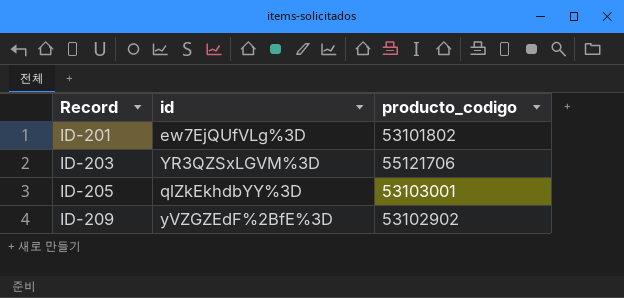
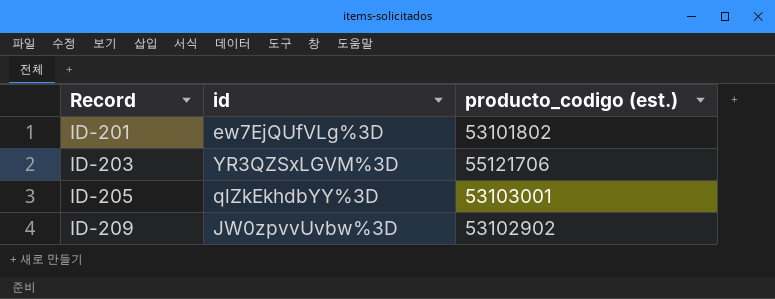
column name: producto_codigo -> producto_codigo (est.)
ID-209 | id: yVZGZEdF%2BfE%3D -> JW0zpvvUvbw%3D

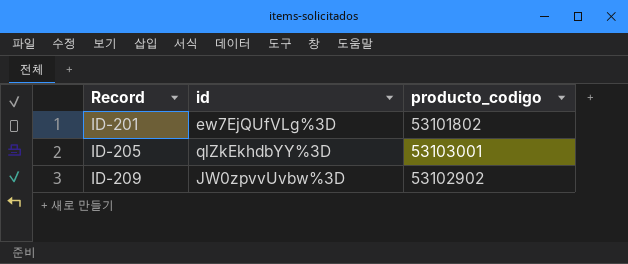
column name: producto_codigo (est.) -> producto_codigo
row ID-203: YR3QZSxLGVM%3D | 55121706 -> none

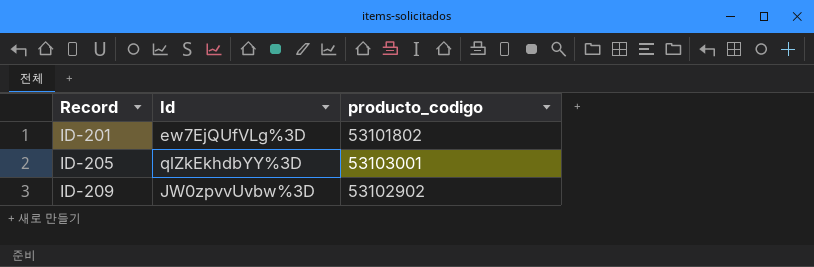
column name: id -> Id

